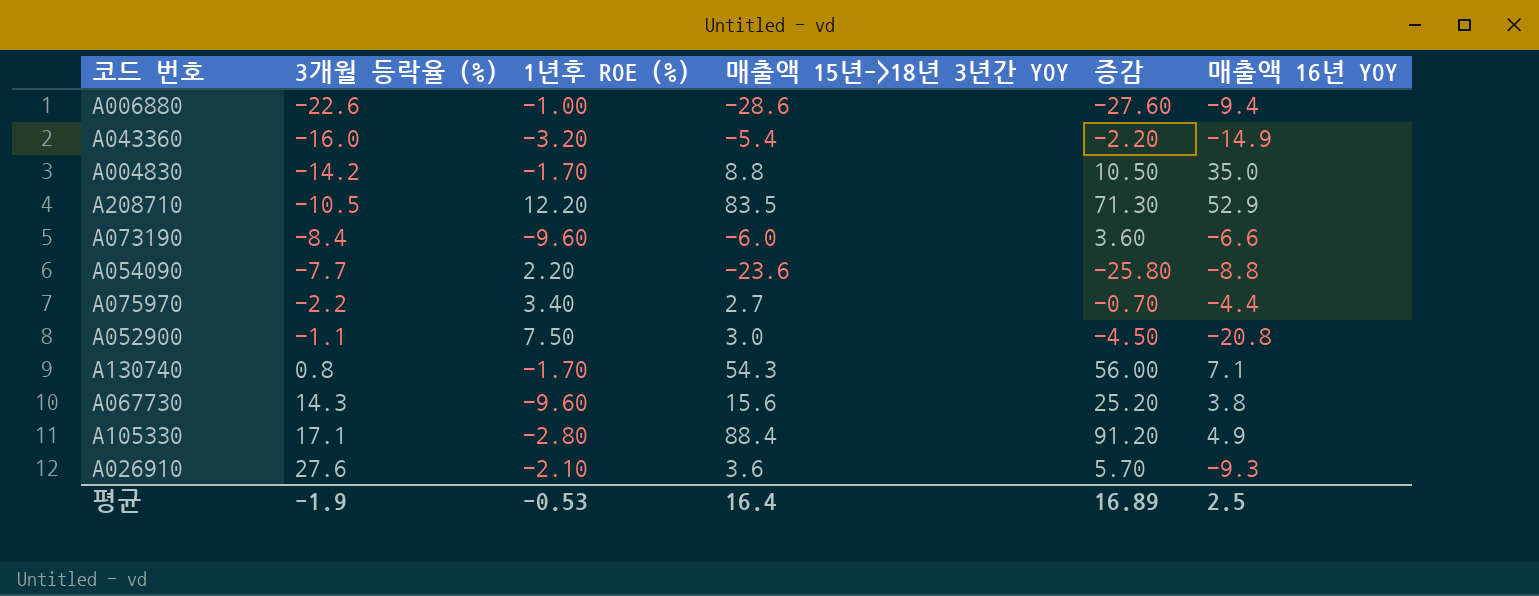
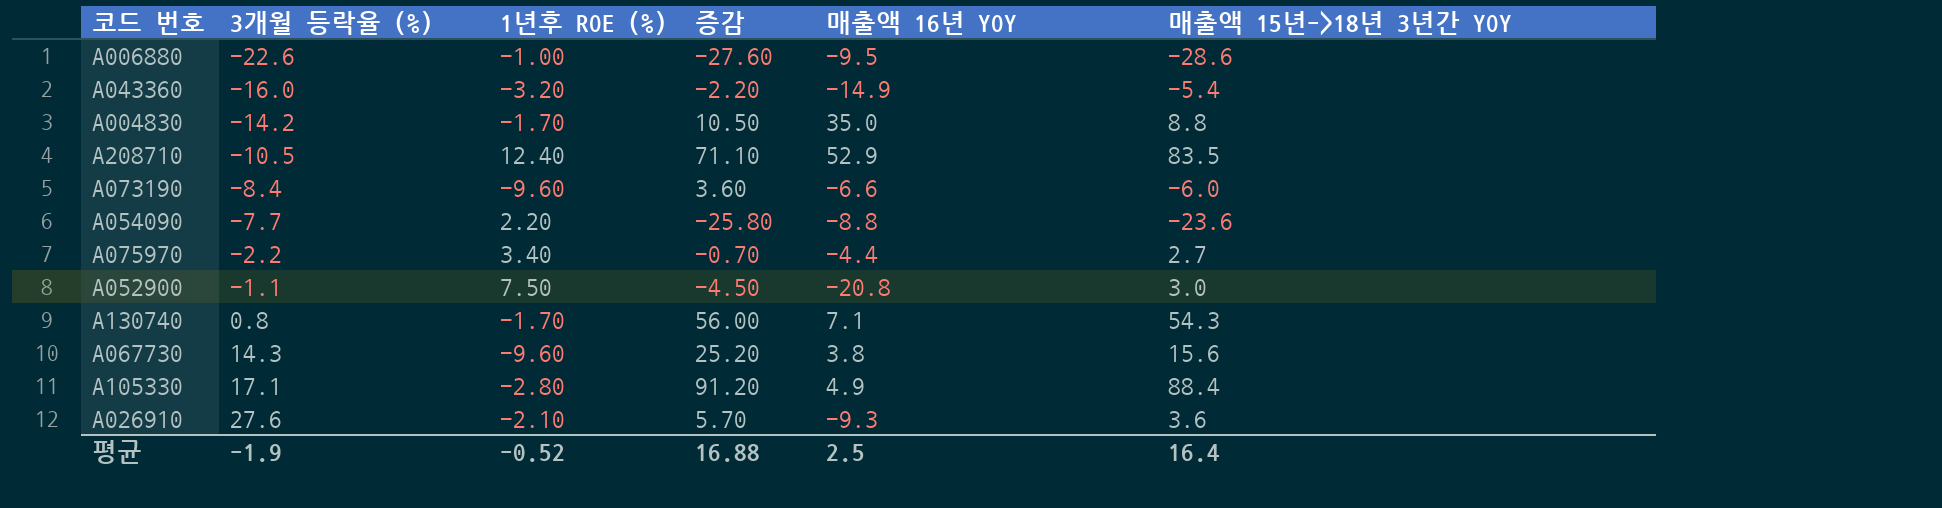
column 매출액 15년->18년 3년간 YOY | position: 4 -> 6
A006880 | 매출액 16년 YOY: -9.4 -> -9.5
A208710 | 1년후 ROE (%): 12.20 -> 12.40
A208710 | 증감: 71.30 -> 71.10
평균 | 1년후 ROE (%): -0.53 -> -0.52
평균 | 증감: 16.89 -> 16.88

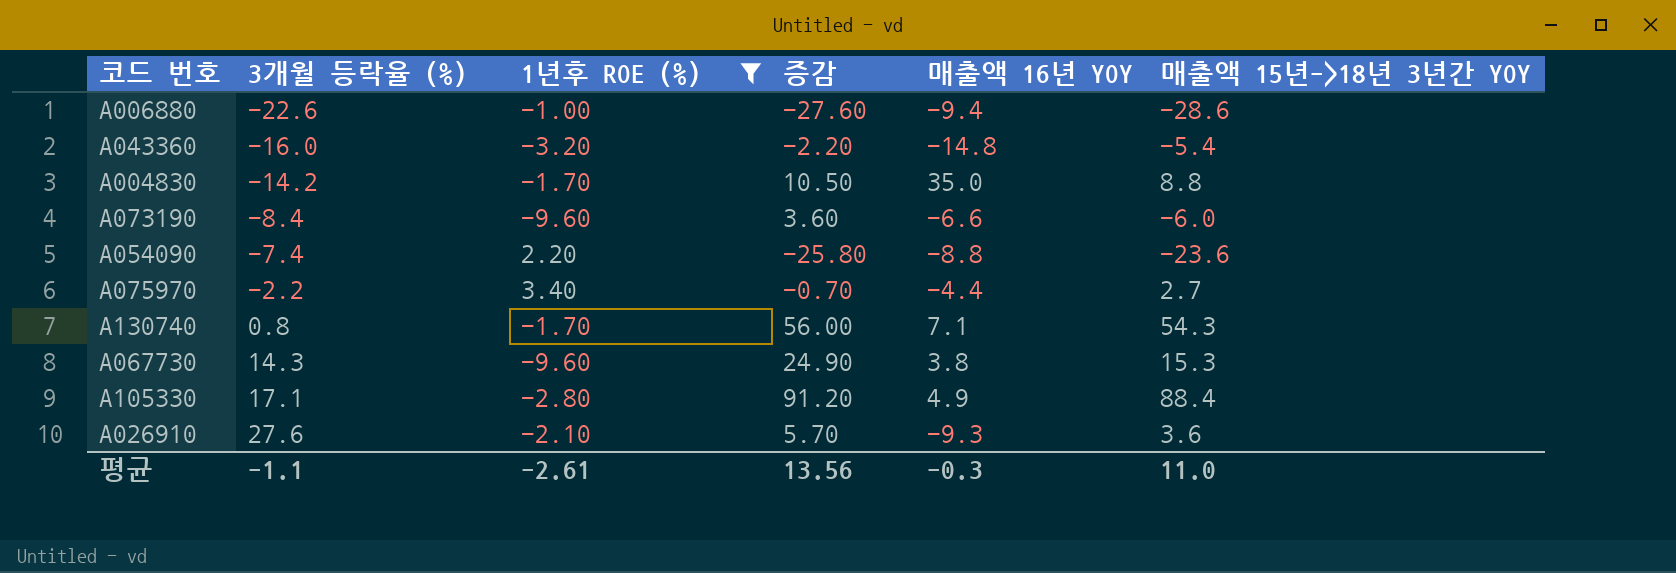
filter: none -> 1년후 ROE (%) <= 3.40
A006880 | 매출액 16년 YOY: -9.5 -> -9.4
A043360 | 매출액 16년 YOY: -14.9 -> -14.8
A054090 | 3개월 등락율 (%): -7.7 -> -7.4
A067730 | 증감: 25.20 -> 24.90
A067730 | 매출액 15년->18년 3년간 YOY: 15.6 -> 15.3
평균 | 3개월 등락율 (%): -1.9 -> -1.1
평균 | 1년후 ROE (%): -0.52 -> -2.61
평균 | 증감: 16.88 -> 13.56
평균 | 매출액 16년 YOY: 2.5 -> -0.3
평균 | 매출액 15년->18년 3년간 YOY: 16.4 -> 11.0

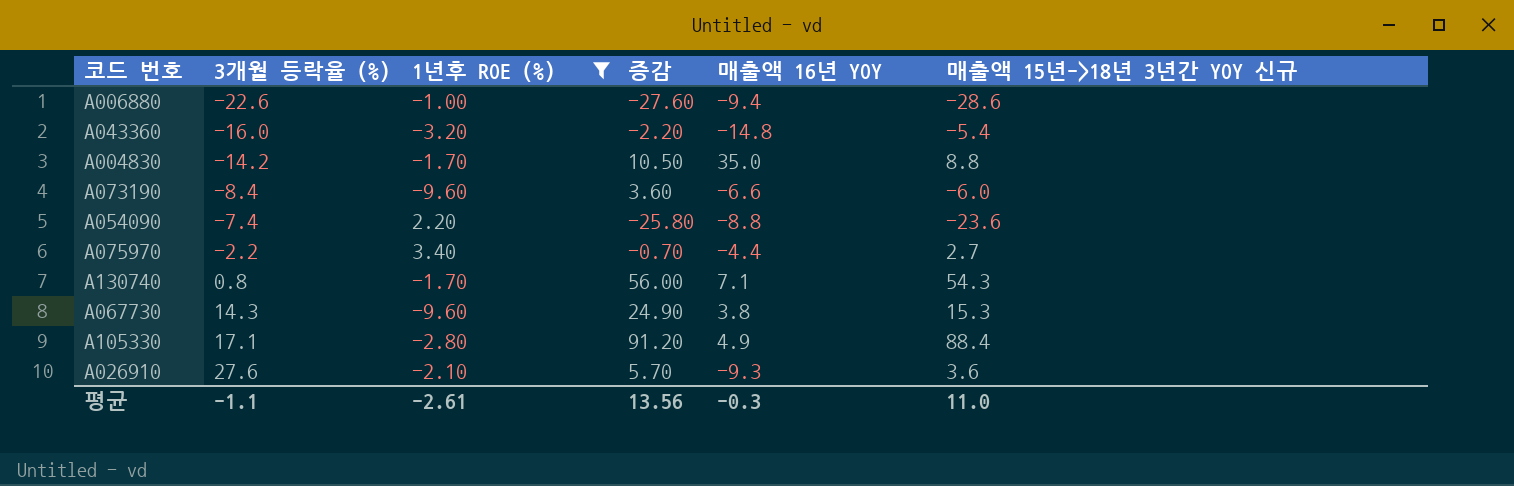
column name: 매출액 15년->18년 3년간 YOY -> 매출액 15년->18년 3년간 YOY 신규

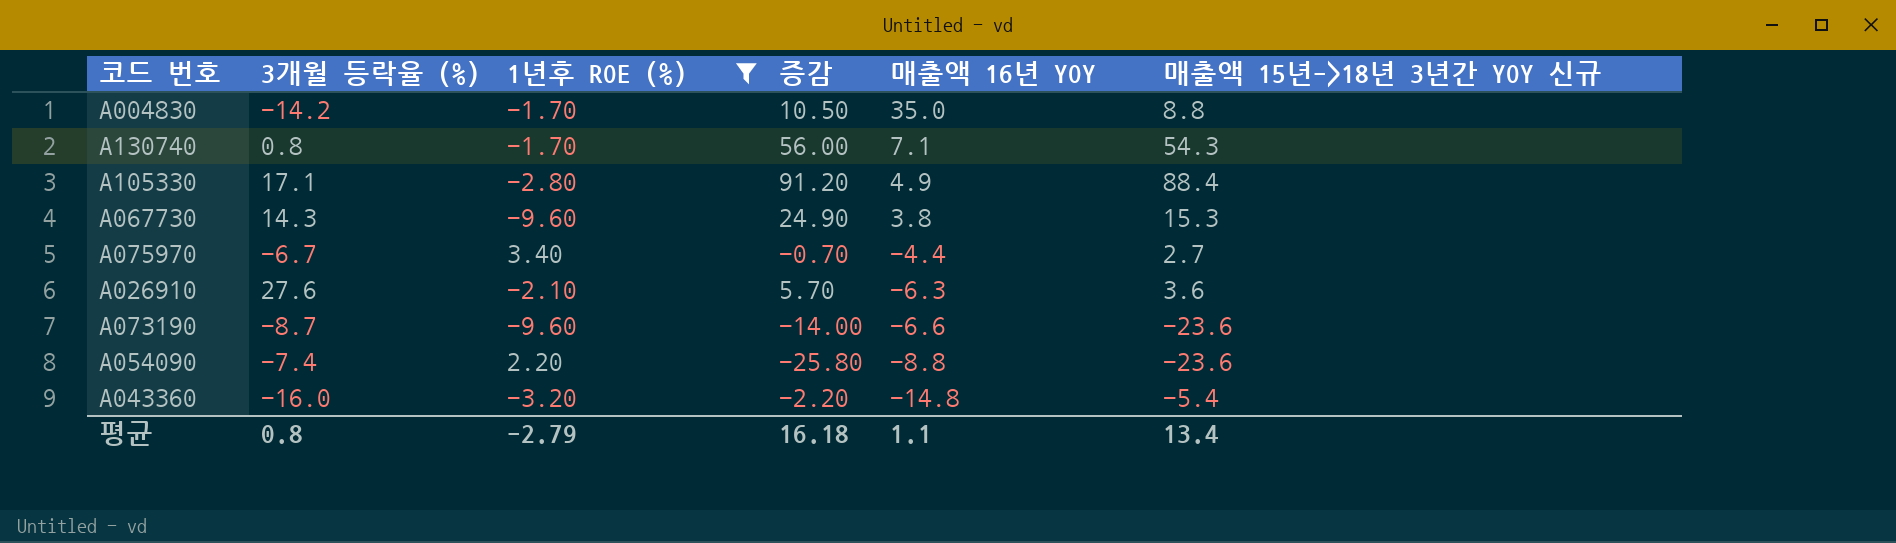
row order: 3개월 등락율 (%) ascending -> 매출액 16년 YOY descending
row A006880: -22.6 | -1.00 | -27.60 | -9.4 | -28.6 -> none
A075970 | 3개월 등락율 (%): -2.2 -> -6.7
A026910 | 매출액 16년 YOY: -9.3 -> -6.3
A073190 | 3개월 등락율 (%): -8.4 -> -8.7
A073190 | 증감: 3.60 -> -14.00
A073190 | 매출액 15년->18년 3년간 YOY 신규: -6.0 -> -23.6
평균 | 3개월 등락율 (%): -1.1 -> 0.8
평균 | 1년후 ROE (%): -2.61 -> -2.79
평균 | 증감: 13.56 -> 16.18
평균 | 매출액 16년 YOY: -0.3 -> 1.1
평균 | 매출액 15년->18년 3년간 YOY 신규: 11.0 -> 13.4

